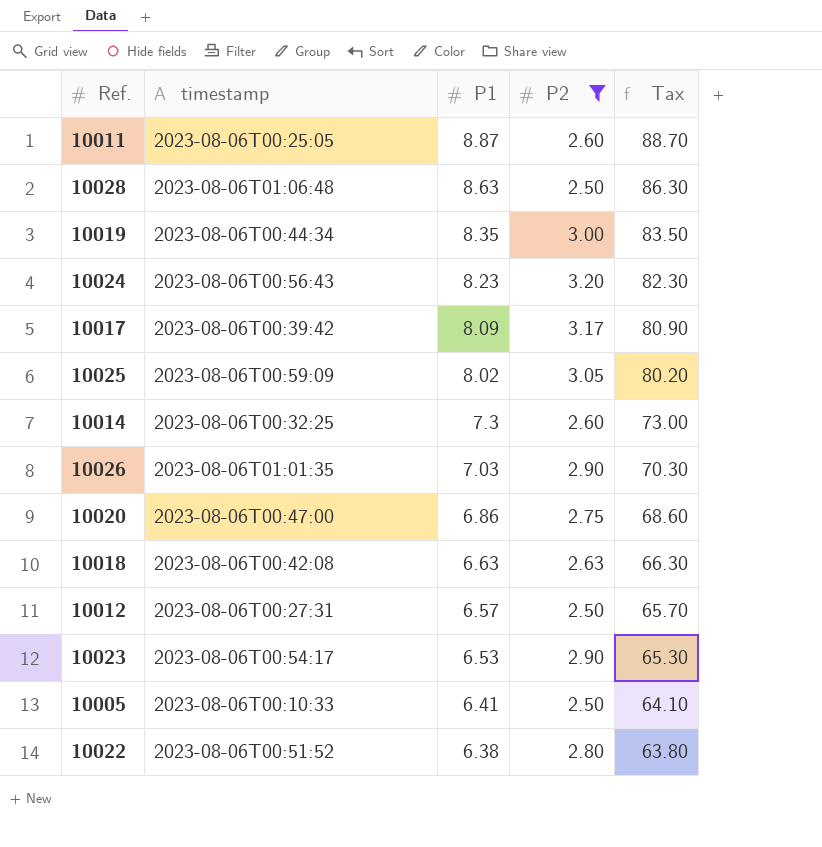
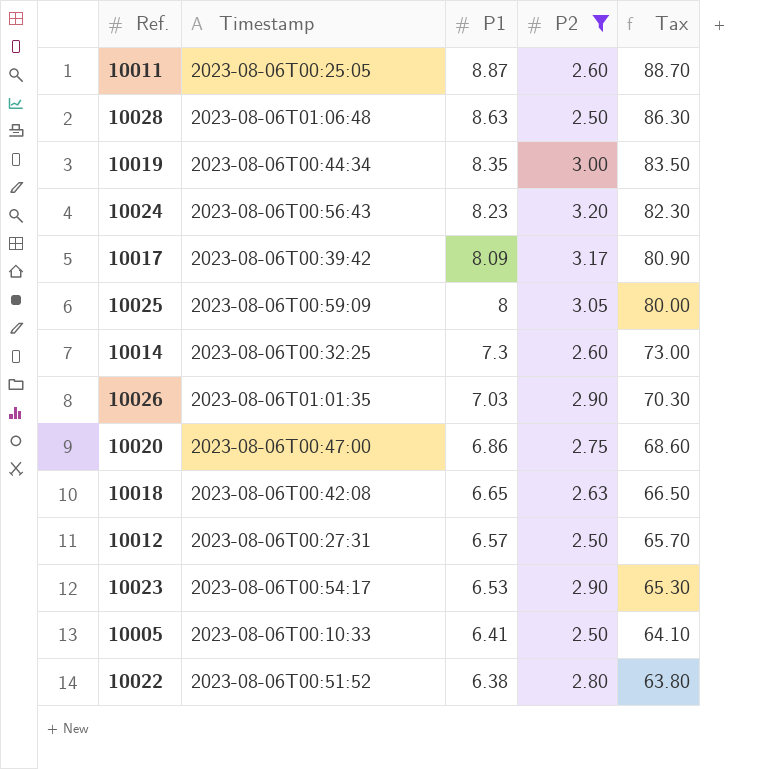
column name: timestamp -> Timestamp
10025 | P1: 8.02 -> 8
10025 | Tax: 80.20 -> 80.00
10018 | P1: 6.63 -> 6.65
10018 | Tax: 66.30 -> 66.50

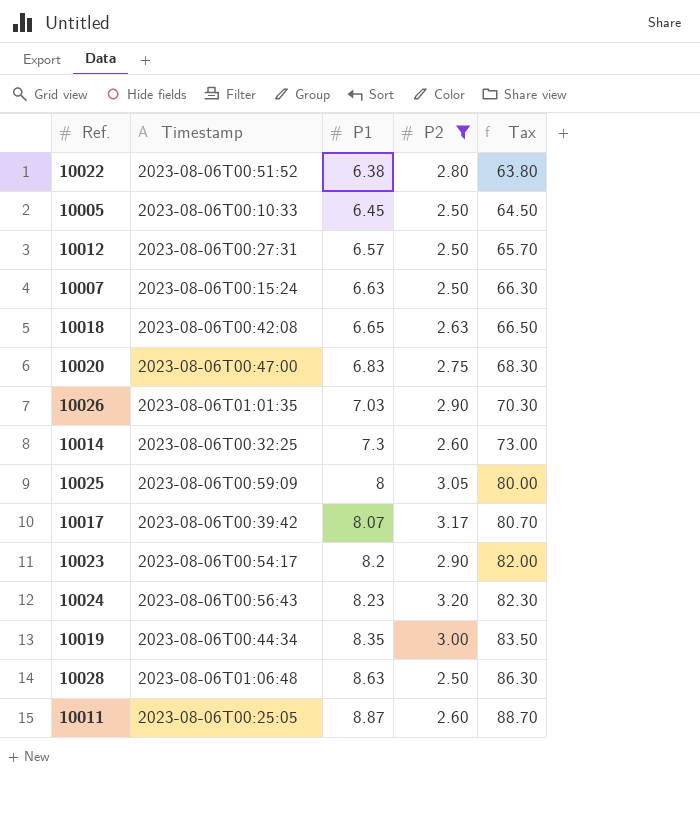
row order: P1 descending -> P1 ascending
10005 | P1: 6.41 -> 6.45
10005 | Tax: 64.10 -> 64.50
row 10007: none -> 2023-08-06T00:15:24 | 6.63 | 2.50 | 66.30
10020 | P1: 6.86 -> 6.83
10020 | Tax: 68.60 -> 68.30
10017 | P1: 8.09 -> 8.07
10017 | Tax: 80.90 -> 80.70
10023 | P1: 6.53 -> 8.2
10023 | Tax: 65.30 -> 82.00

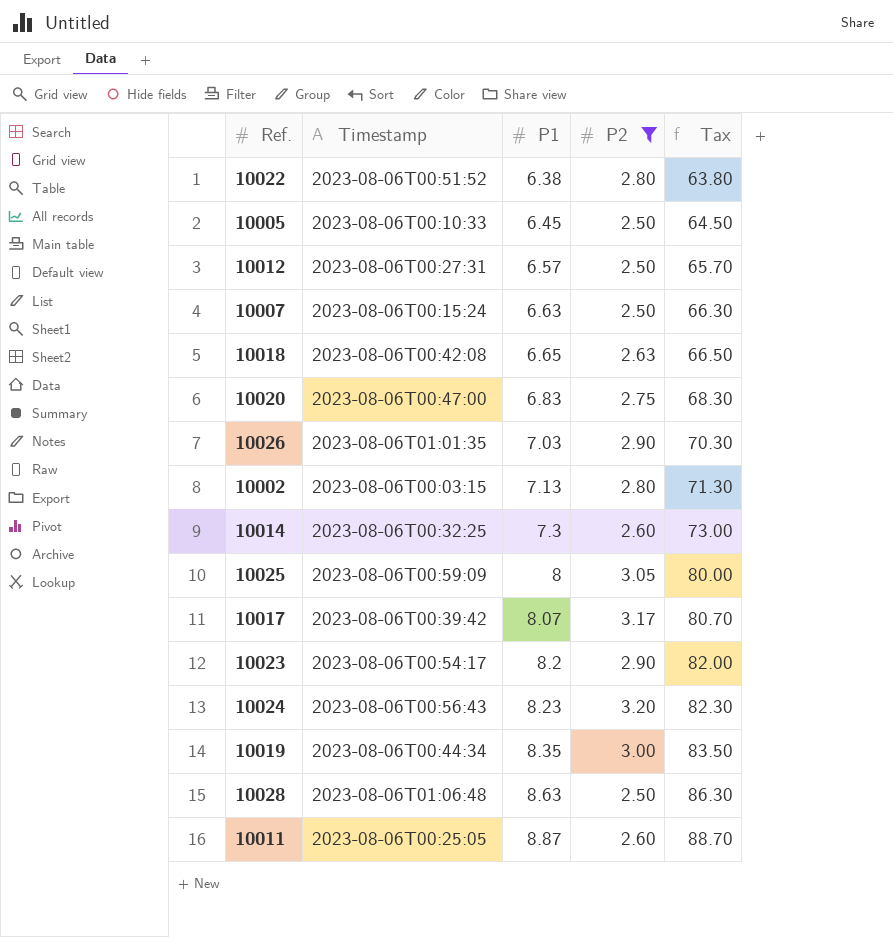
row 10002: none -> 2023-08-06T00:03:15 | 7.13 | 2.80 | 71.30

